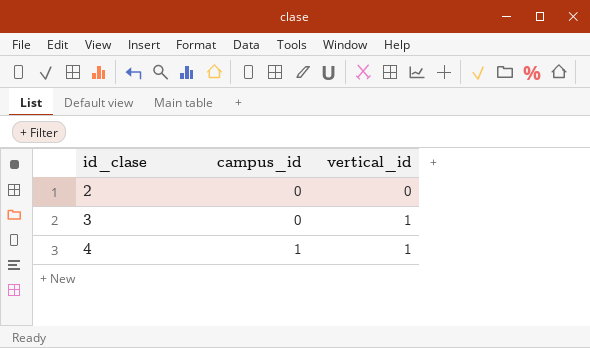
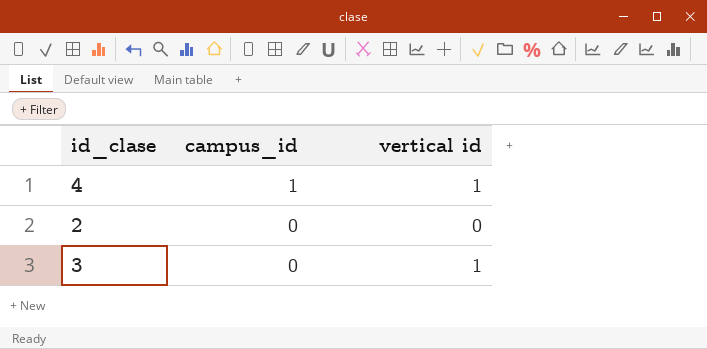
row order: id_clase ascending -> campus_id descending
column name: vertical_id -> vertical id

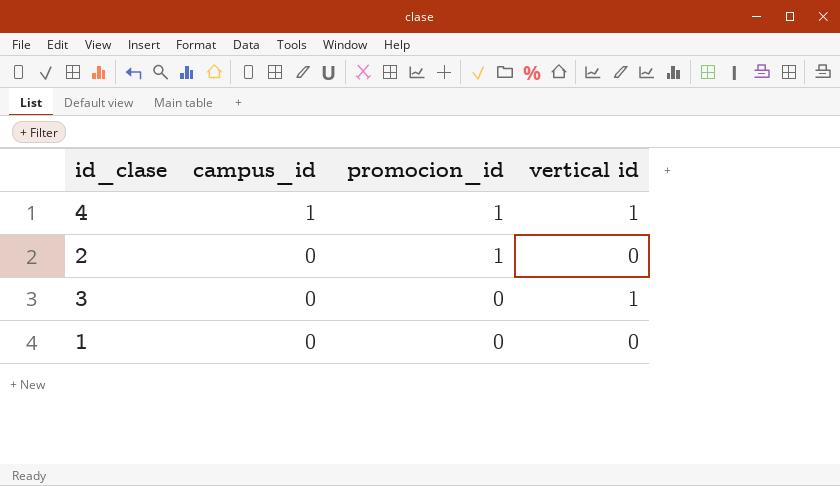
column promocion_id | position: none -> 3
row 1: none -> 0 | 0 | 0

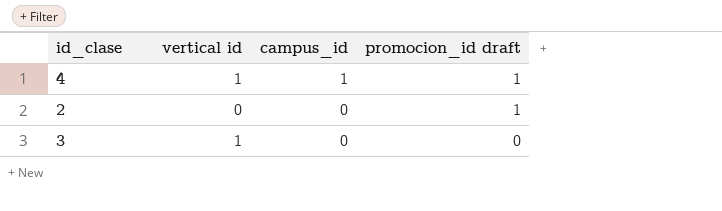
column vertical id | position: 4 -> 2
column name: promocion_id -> promocion_id draft
row 1: 0 | 0 | 0 -> none

